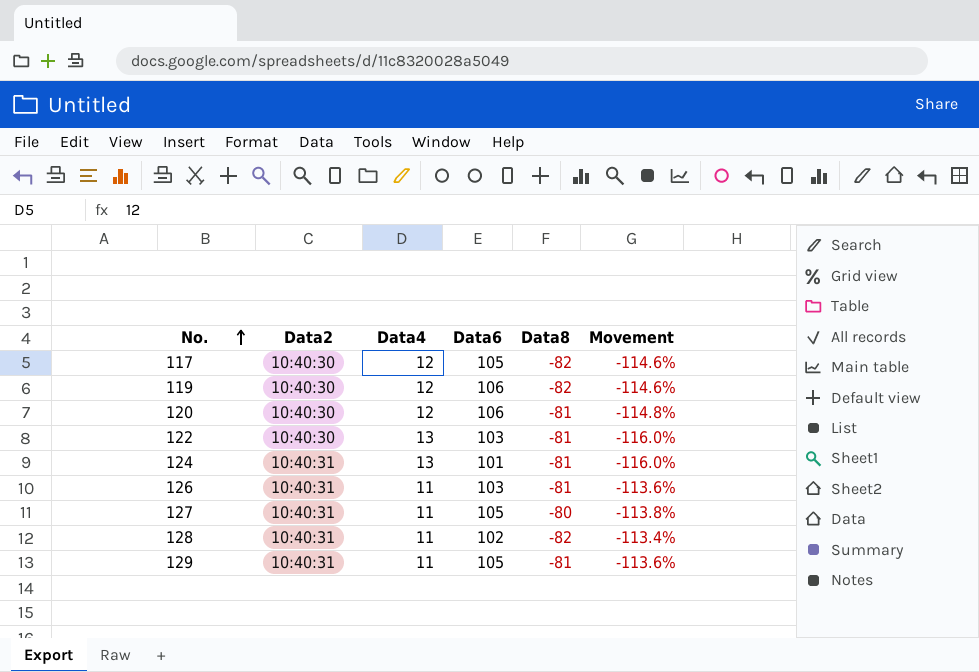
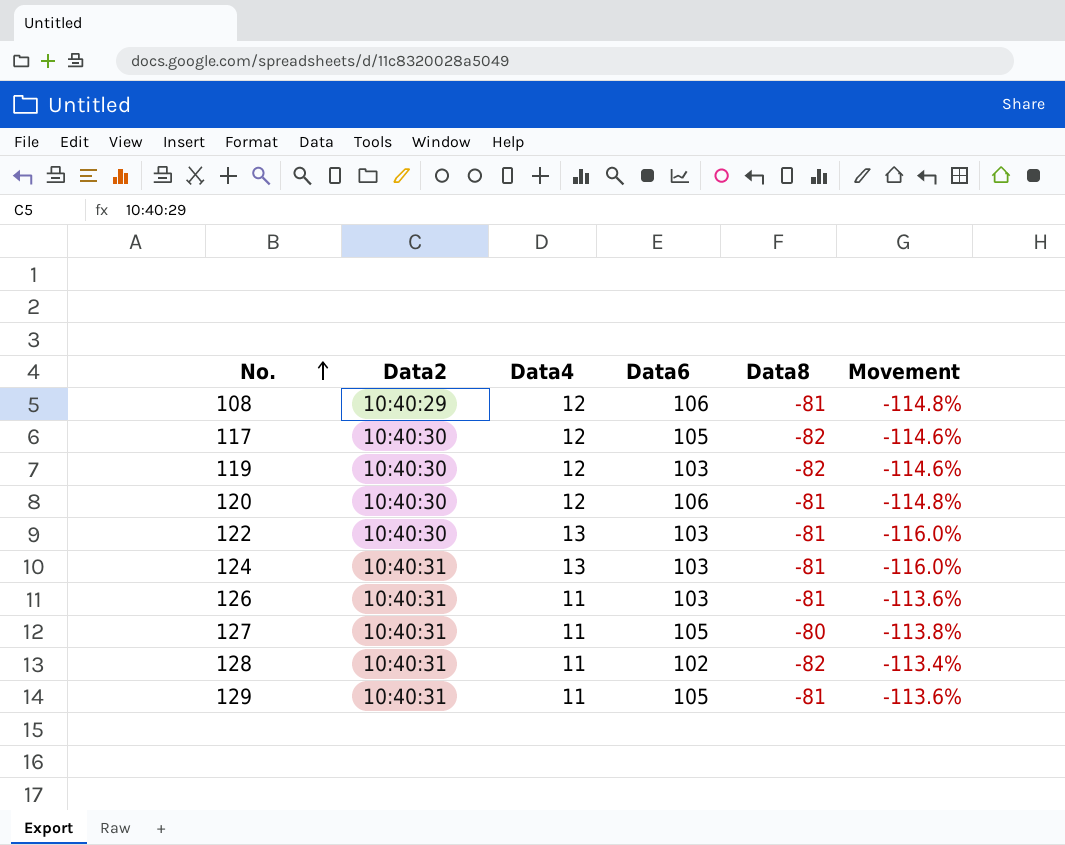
row 108: none -> 10:40:29 | 12 | 106 | -81 | -114.8%
119 | Data6: 106 -> 103
124 | Data6: 101 -> 103

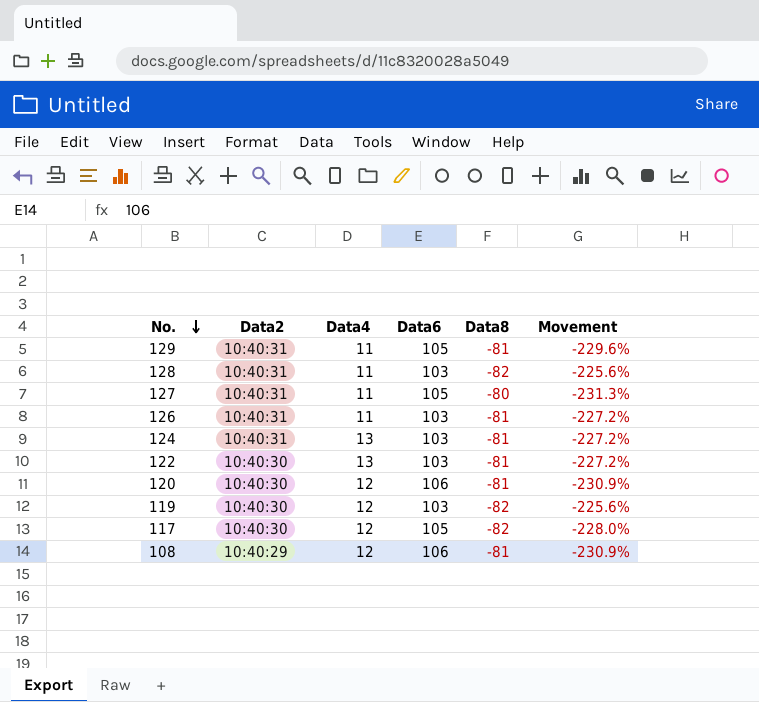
row order: No. ascending -> No. descending
column Movement | formula: ([Data4] - [Data8]) / [Data8] -> ([Data6] - [Data8]) / [Data8]
128 | Data6: 102 -> 103

